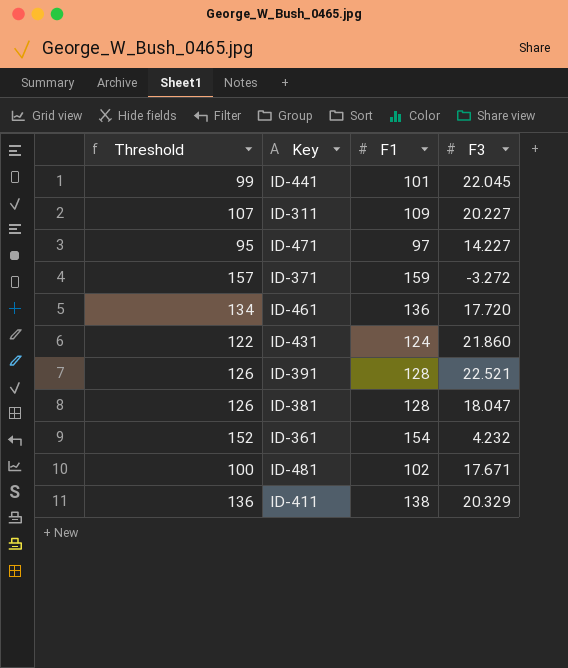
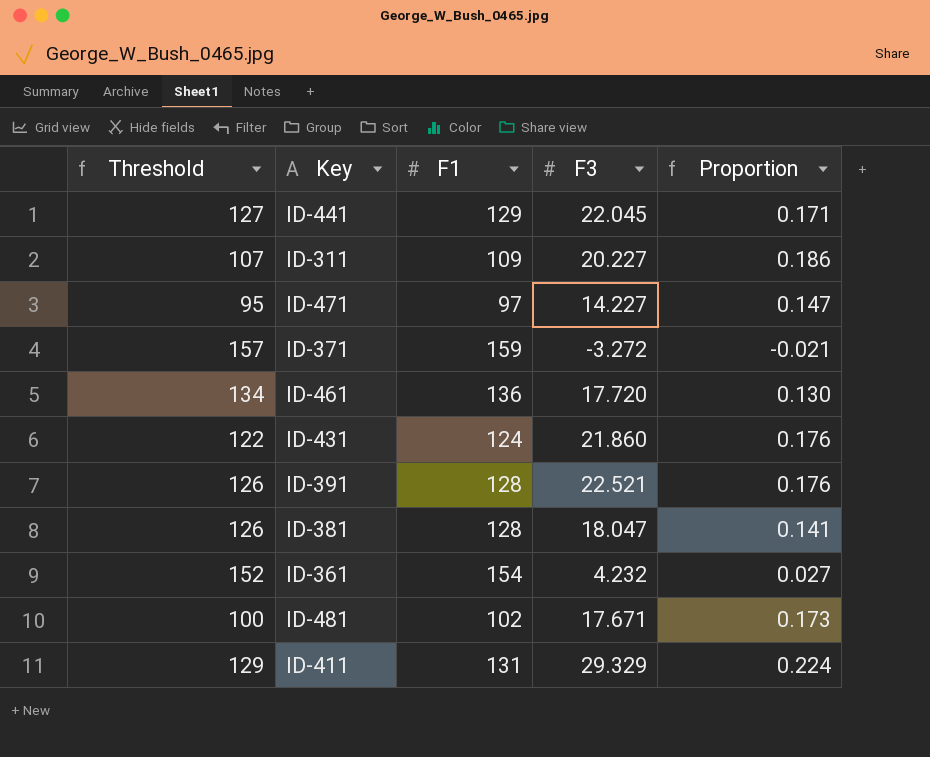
column Proportion | formula: none -> [F3] / [F1]
ID-441 | Threshold: 99 -> 127
ID-441 | F1: 101 -> 129
ID-411 | Threshold: 136 -> 129
ID-411 | F1: 138 -> 131
ID-411 | F3: 20.329 -> 29.329

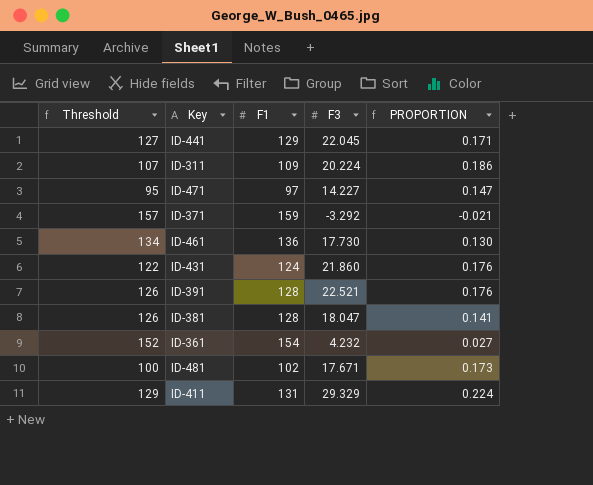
column name: Proportion -> PROPORTION
ID-311 | F3: 20.227 -> 20.224
ID-371 | F3: -3.272 -> -3.292
ID-461 | F3: 17.720 -> 17.730

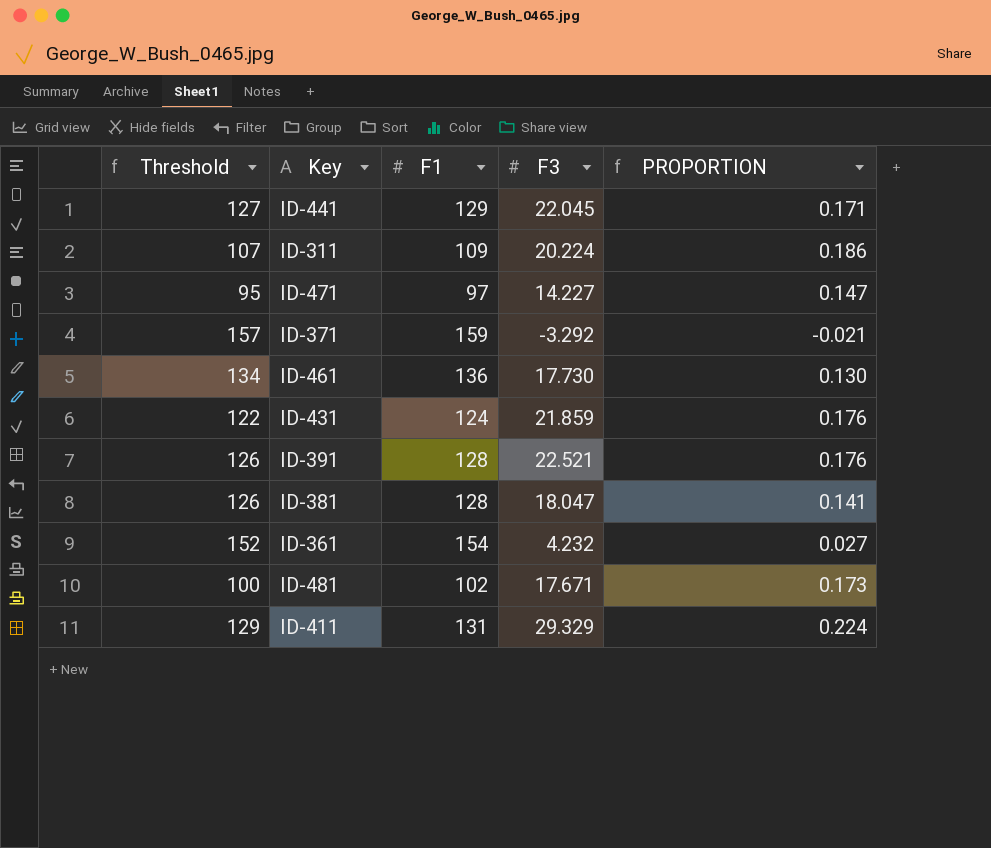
ID-431 | F3: 21.860 -> 21.859

